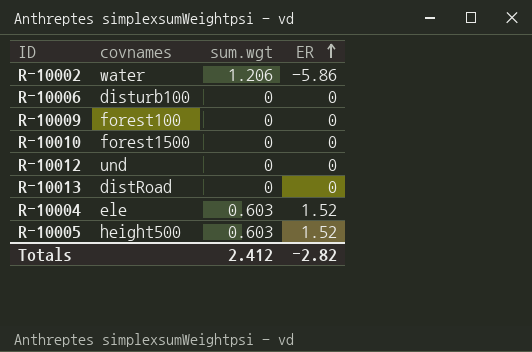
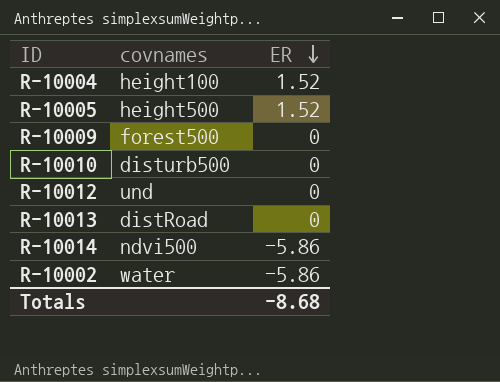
row order: ER ascending -> ER descending
column sum.wgt | position: 3 -> none
row R-10006: disturb100 | 0 | 0 -> none
R-10004 | covnames: ele -> height100
R-10009 | covnames: forest100 -> forest500
R-10010 | covnames: forest1500 -> disturb500
row R-10014: none -> ndvi500 | -5.86
Totals | ER: -2.82 -> -8.68

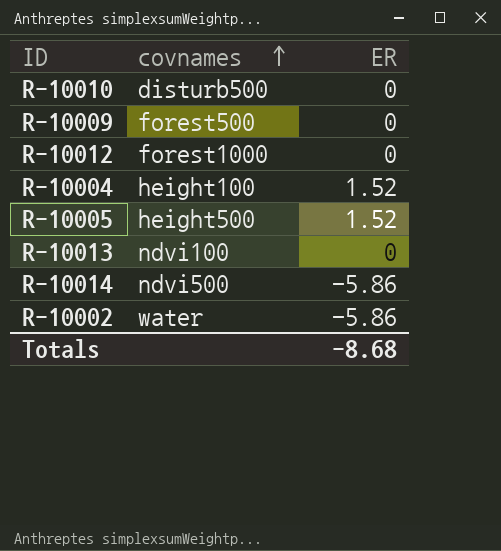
row order: ER descending -> covnames ascending
R-10012 | covnames: und -> forest1000
R-10013 | covnames: distRoad -> ndvi100

